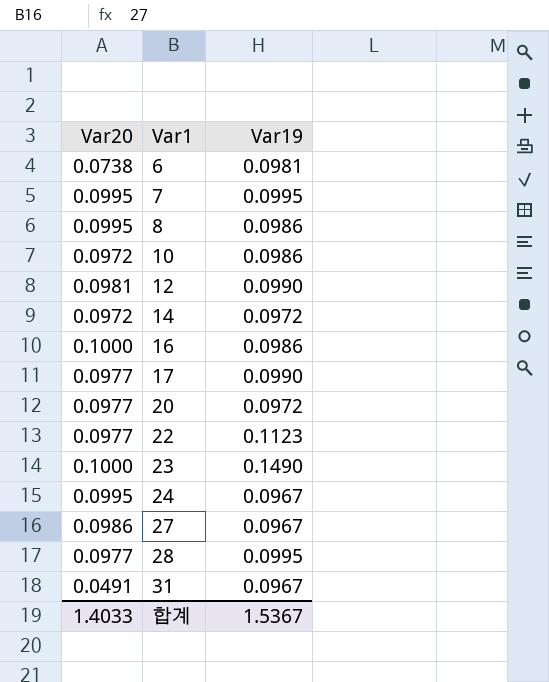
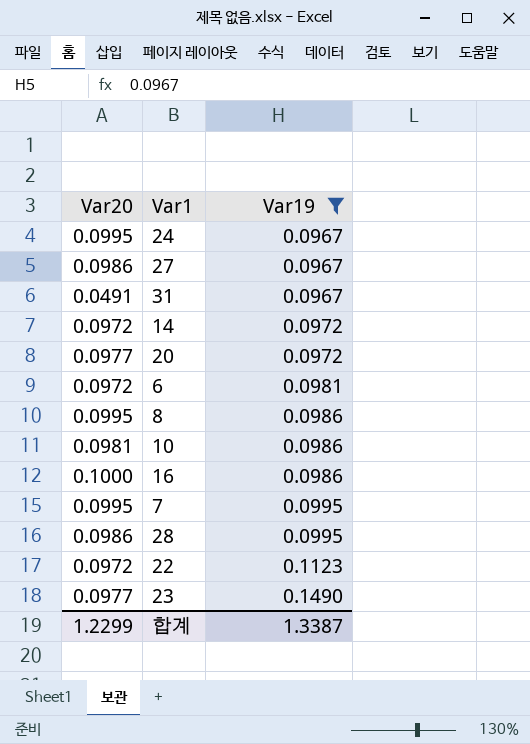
filter: none -> Var19 != 0.0990
row order: Var1 ascending -> Var19 ascending
6 | Var20: 0.0738 -> 0.0972
10 | Var20: 0.0972 -> 0.0981
28 | Var20: 0.0977 -> 0.0986
22 | Var20: 0.0977 -> 0.0972
23 | Var20: 0.1000 -> 0.0977
합계 | Var20: 1.4033 -> 1.2299
합계 | Var19: 1.5367 -> 1.3387

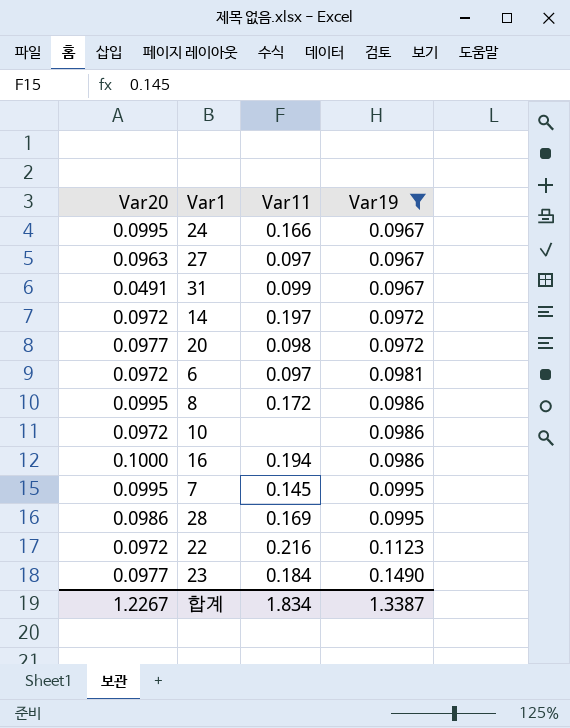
column Var11 | position: none -> 3
27 | Var20: 0.0986 -> 0.0963
10 | Var20: 0.0981 -> 0.0972
합계 | Var20: 1.2299 -> 1.2267

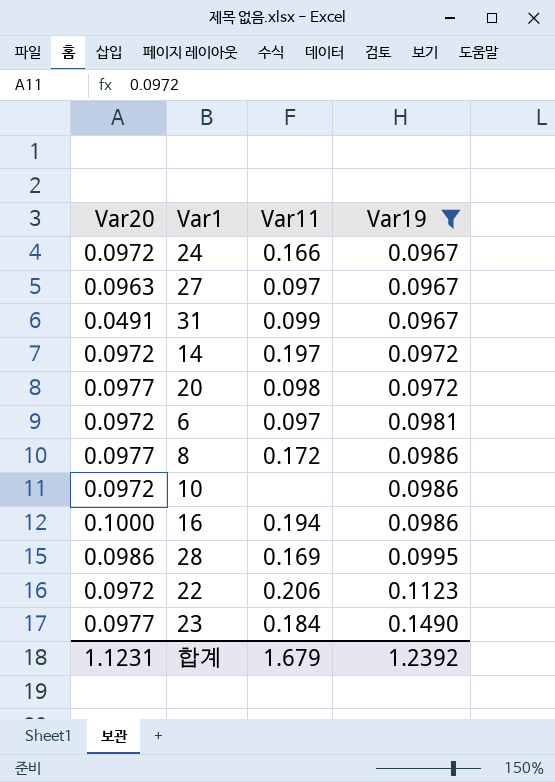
row 7: 0.0995 | 0.145 | 0.0995 -> none
24 | Var20: 0.0995 -> 0.0972
8 | Var20: 0.0995 -> 0.0977
22 | Var11: 0.216 -> 0.206
합계 | Var20: 1.2267 -> 1.1231
합계 | Var11: 1.834 -> 1.679
합계 | Var19: 1.3387 -> 1.2392

